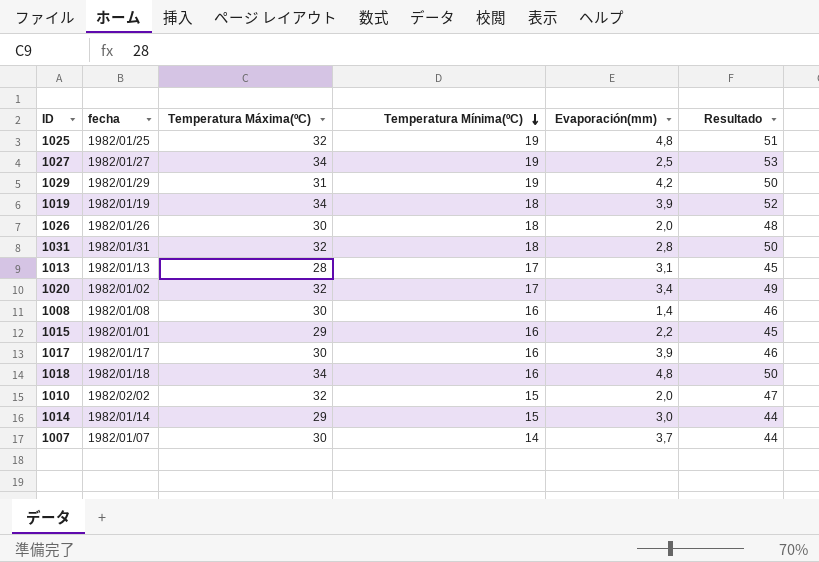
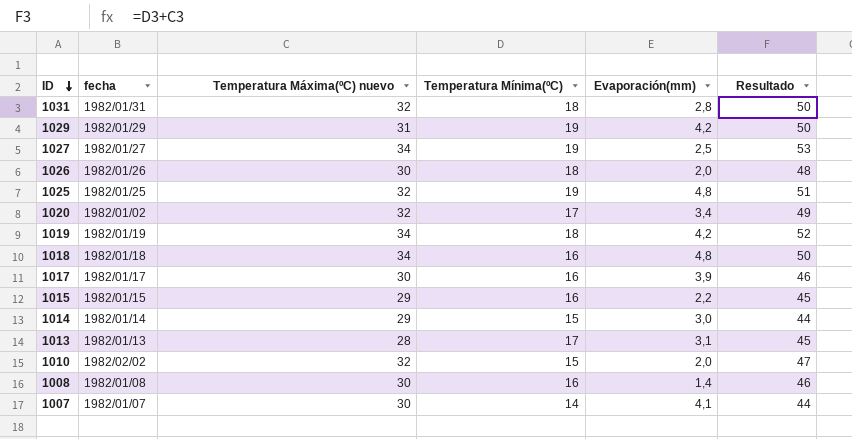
row order: Temperatura Mínima(ºC) descending -> ID descending
column name: Temperatura Máxima(ºC) -> Temperatura Máxima(ºC) nuevo
1019 | Evaporación(mm): 3,9 -> 4,2
1015 | fecha: 1982/01/01 -> 1982/01/15
1007 | Evaporación(mm): 3,7 -> 4,1

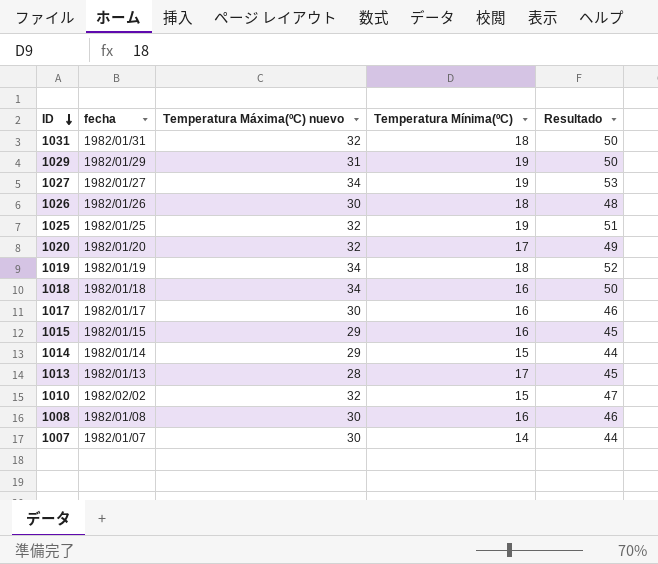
column Evaporación(mm) | position: 5 -> none
1020 | fecha: 1982/01/02 -> 1982/01/20

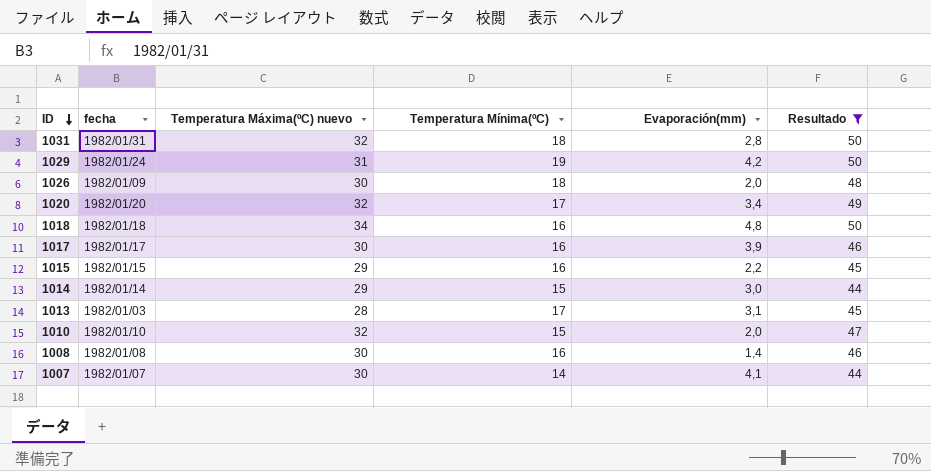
filter: none -> Resultado <= 50
column Evaporación(mm) | position: none -> 5
1029 | fecha: 1982/01/29 -> 1982/01/24
1026 | fecha: 1982/01/26 -> 1982/01/09
1013 | fecha: 1982/01/13 -> 1982/01/03
1010 | fecha: 1982/02/02 -> 1982/01/10

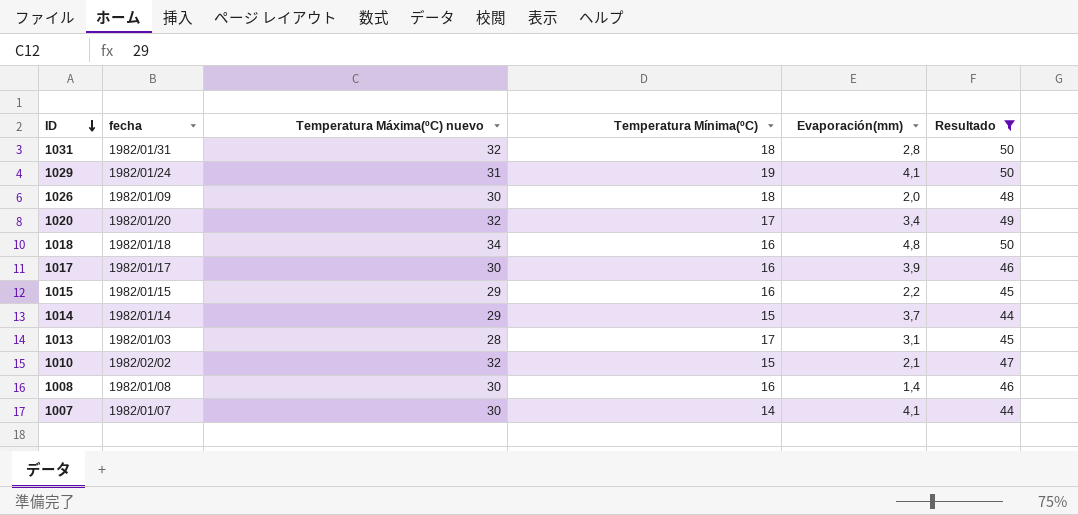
1029 | Evaporación(mm): 4,2 -> 4,1
1014 | Evaporación(mm): 3,0 -> 3,7
1010 | fecha: 1982/01/10 -> 1982/02/02
1010 | Evaporación(mm): 2,0 -> 2,1

